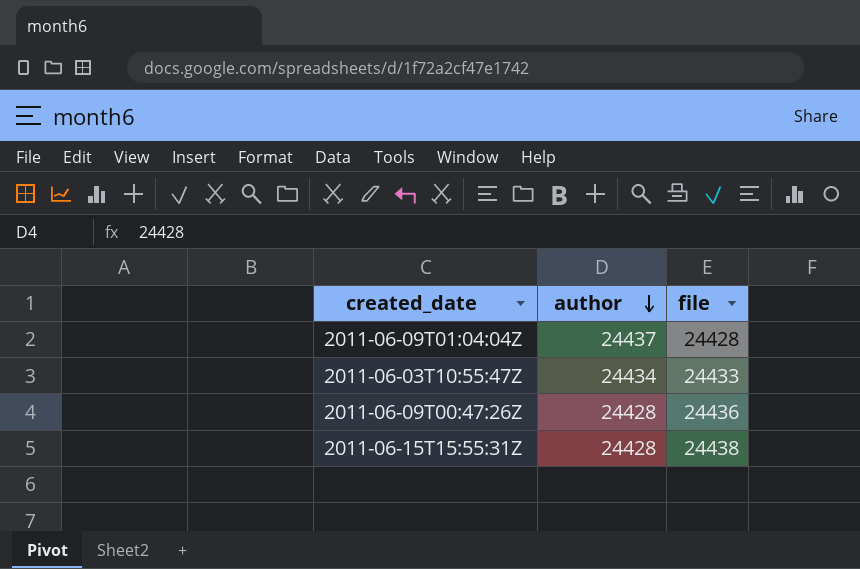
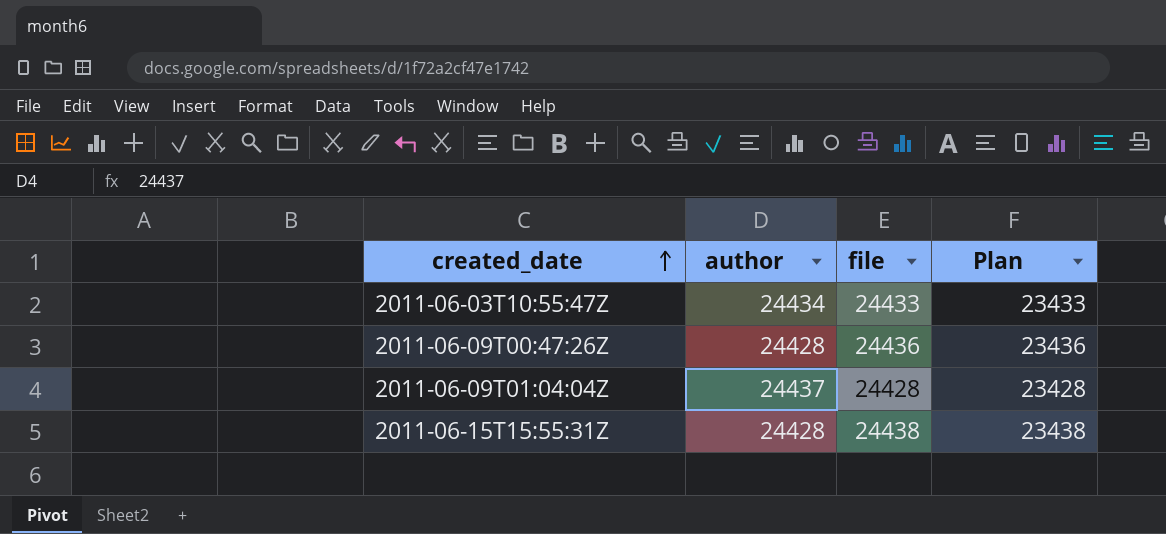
row order: author descending -> created_date ascending
column Plan | formula: none -> [file] - 1000

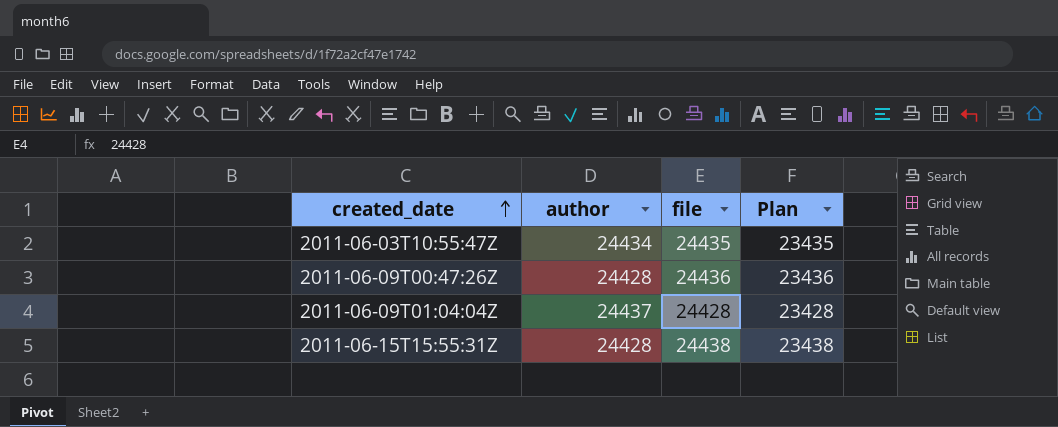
2011-06-03T10:55:47Z | file: 24433 -> 24435
2011-06-03T10:55:47Z | Plan: 23433 -> 23435

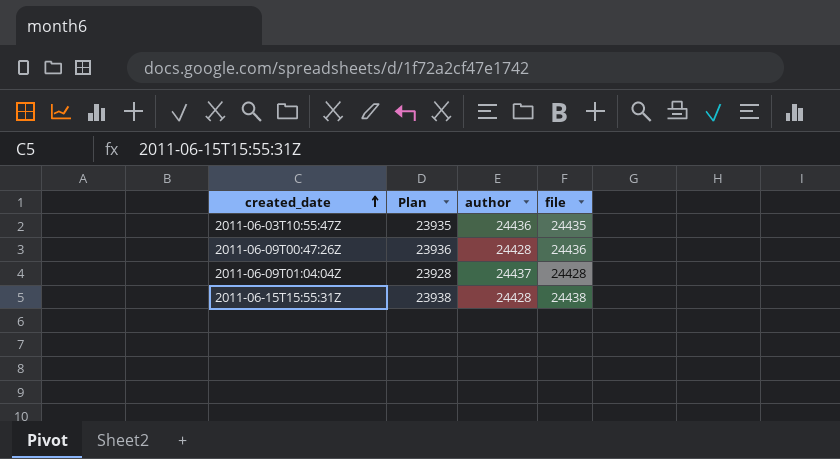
column Plan | formula: [file] - 1000 -> [file] - 500
column Plan | position: 4 -> 2
2011-06-03T10:55:47Z | author: 24434 -> 24436

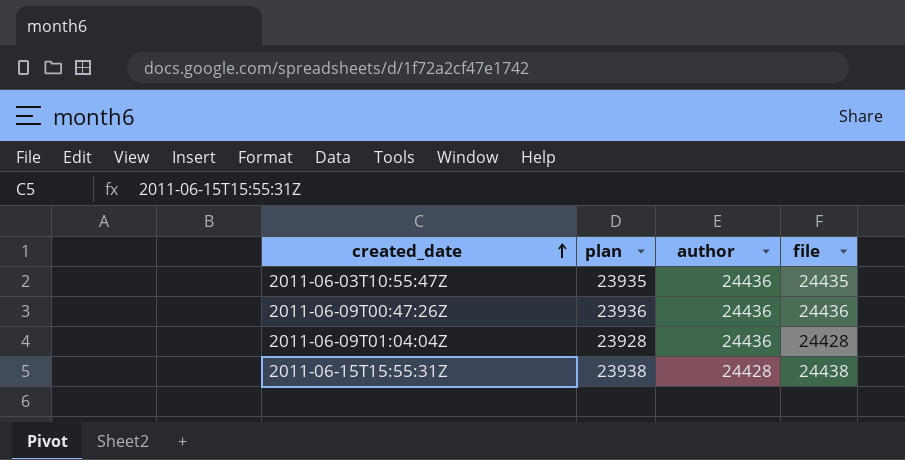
column name: Plan -> plan
2011-06-09T00:47:26Z | author: 24428 -> 24436
2011-06-09T01:04:04Z | author: 24437 -> 24436

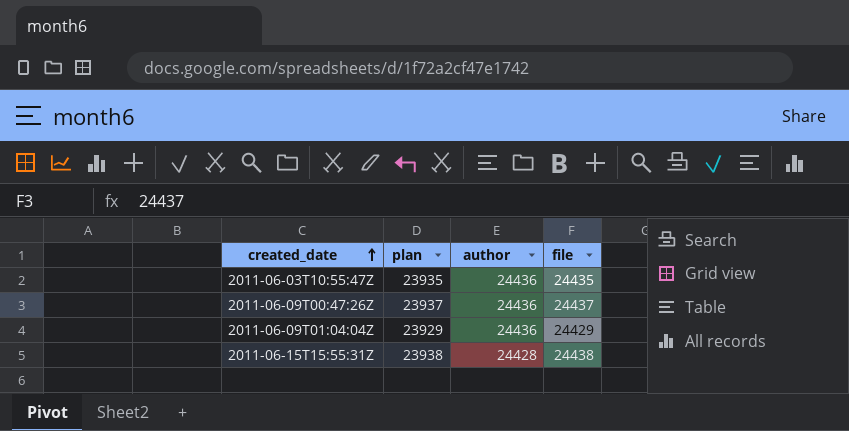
2011-06-09T00:47:26Z | plan: 23936 -> 23937
2011-06-09T00:47:26Z | file: 24436 -> 24437
2011-06-09T01:04:04Z | plan: 23928 -> 23929
2011-06-09T01:04:04Z | file: 24428 -> 24429

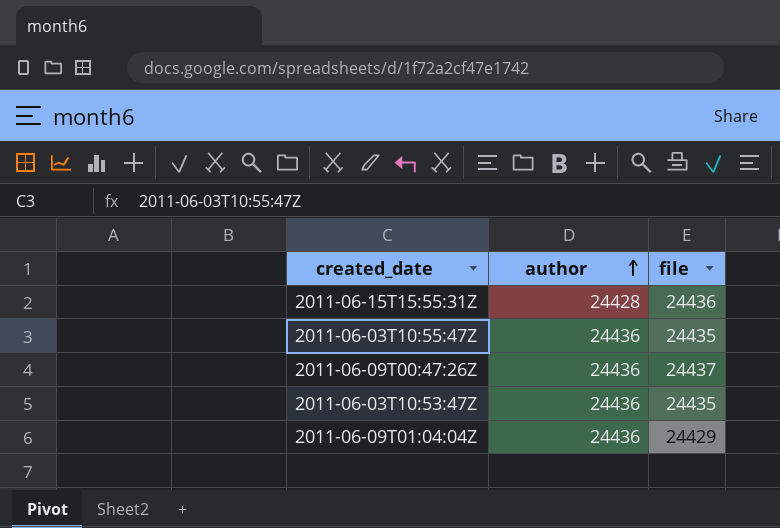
row order: created_date ascending -> author ascending
column plan | formula: [file] - 500 -> none
2011-06-15T15:55:31Z | file: 24438 -> 24436
row 2011-06-03T10:53:47Z: none -> 24436 | 24435

